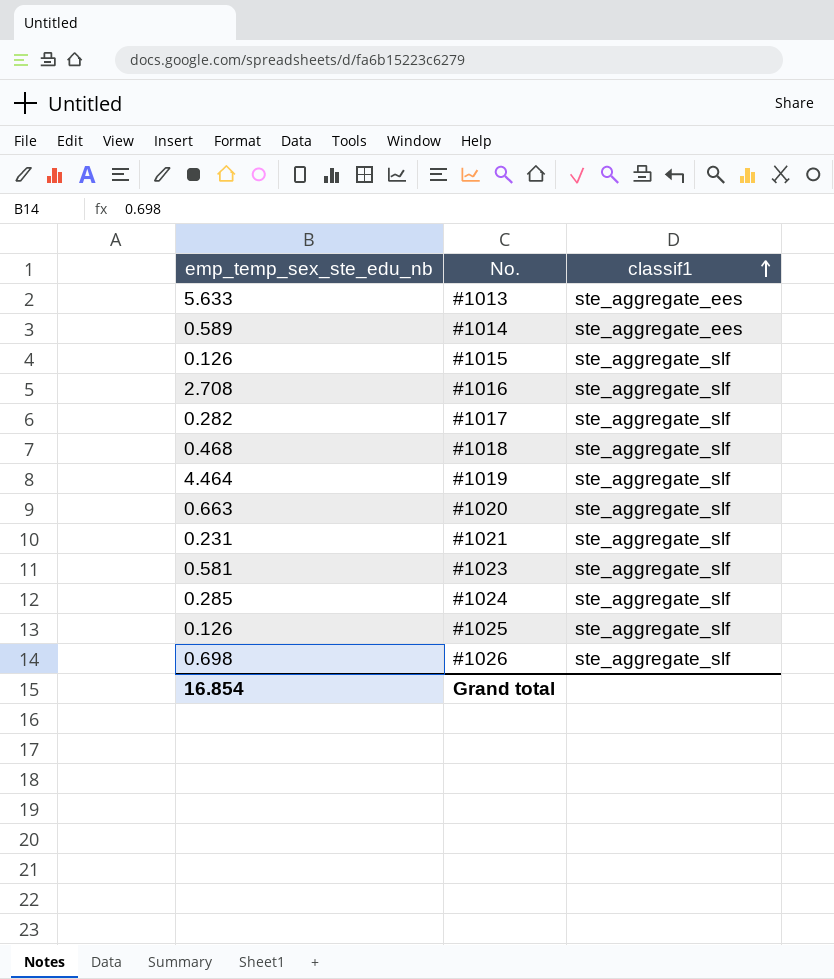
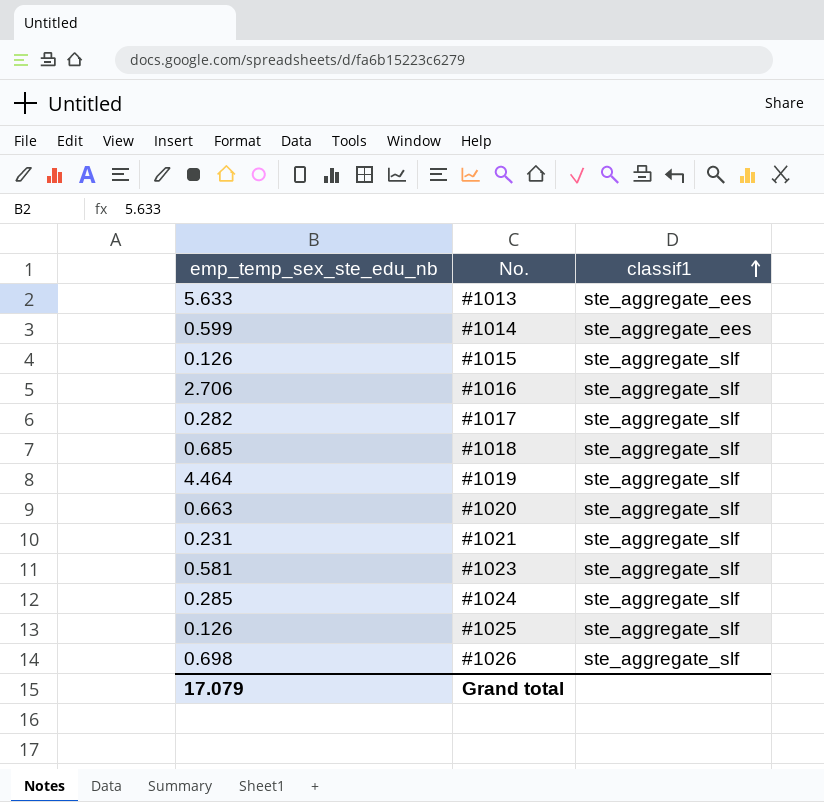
#1014 | emp_temp_sex_ste_edu_nb: 0.589 -> 0.599
#1016 | emp_temp_sex_ste_edu_nb: 2.708 -> 2.706
#1018 | emp_temp_sex_ste_edu_nb: 0.468 -> 0.685
Grand total | emp_temp_sex_ste_edu_nb: 16.854 -> 17.079

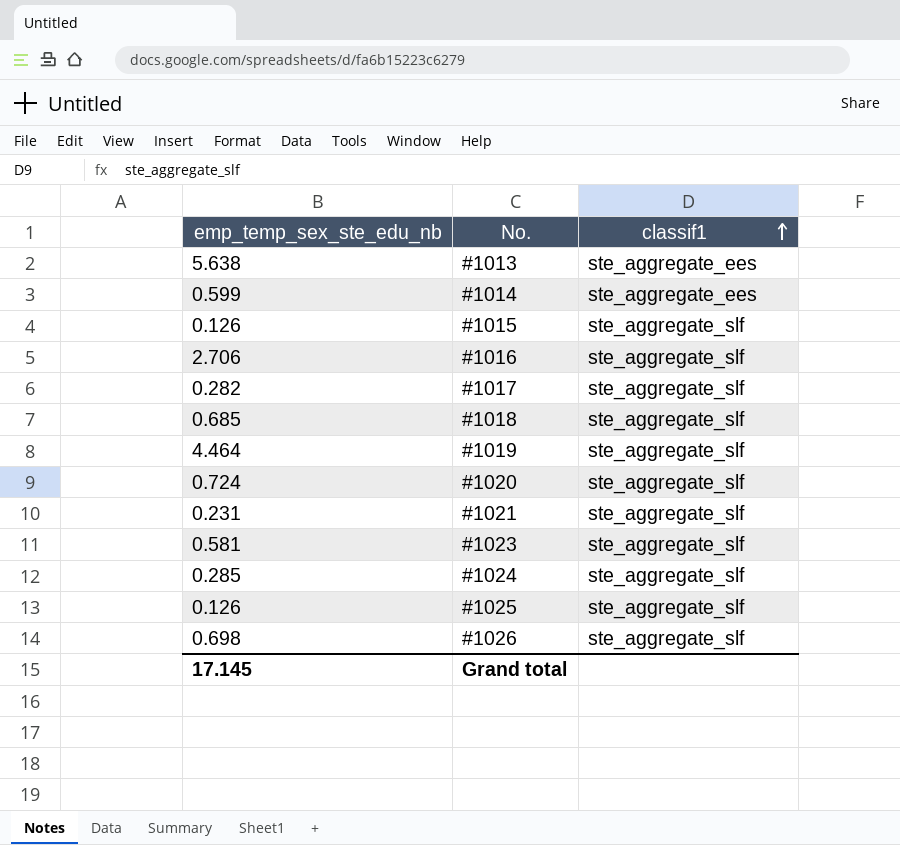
#1013 | emp_temp_sex_ste_edu_nb: 5.633 -> 5.638
#1020 | emp_temp_sex_ste_edu_nb: 0.663 -> 0.724
Grand total | emp_temp_sex_ste_edu_nb: 17.079 -> 17.145

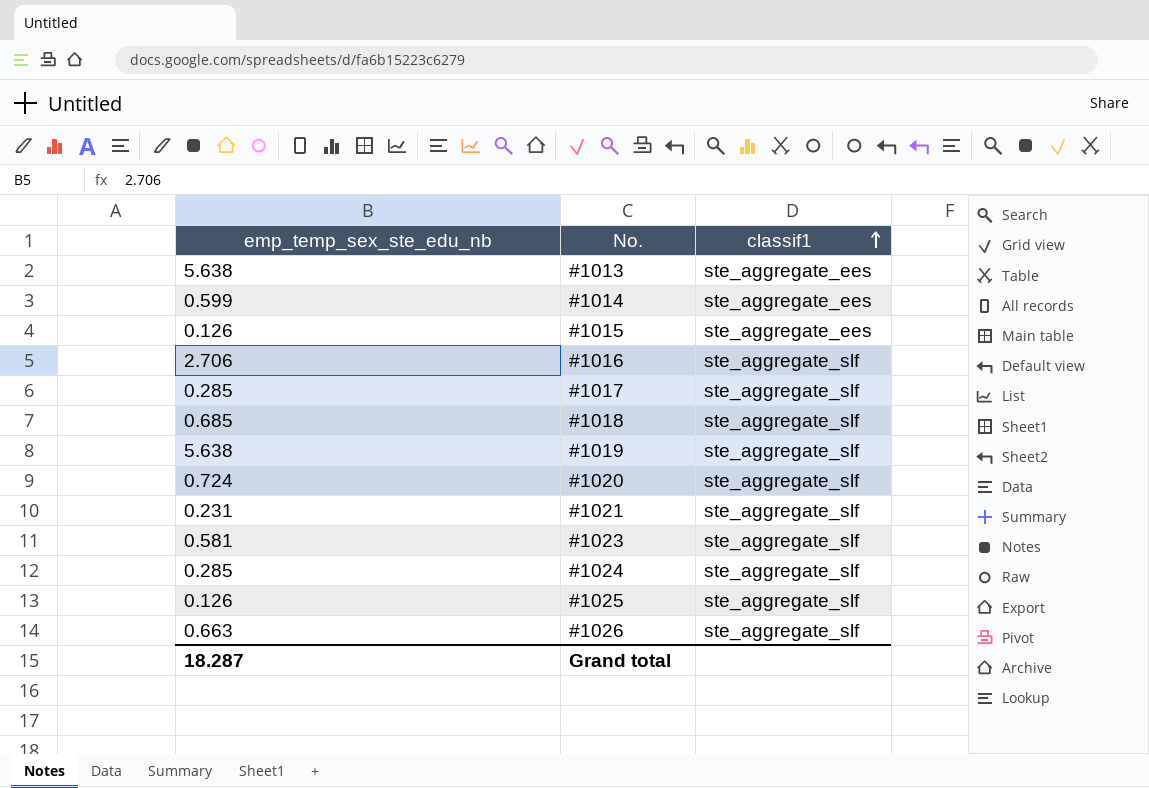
#1015 | classif1: ste_aggregate_slf -> ste_aggregate_ees
#1017 | emp_temp_sex_ste_edu_nb: 0.282 -> 0.285
#1019 | emp_temp_sex_ste_edu_nb: 4.464 -> 5.638
#1026 | emp_temp_sex_ste_edu_nb: 0.698 -> 0.663
Grand total | emp_temp_sex_ste_edu_nb: 17.145 -> 18.287

